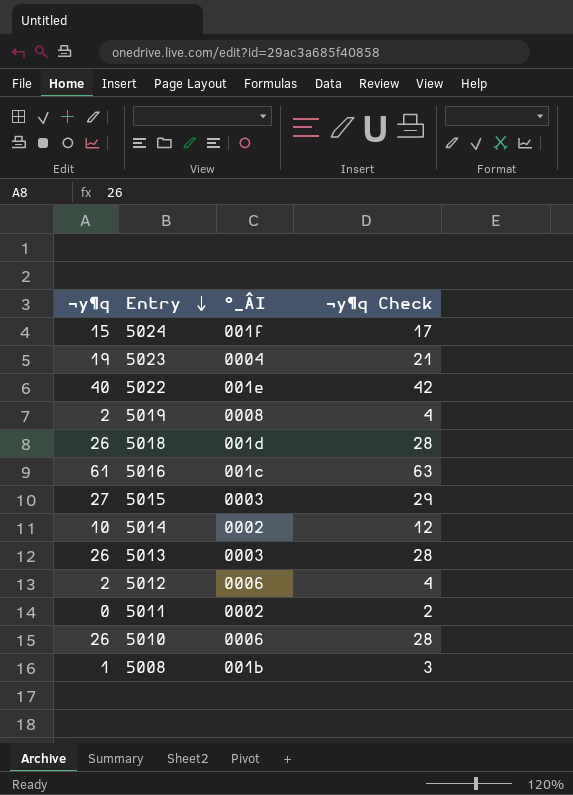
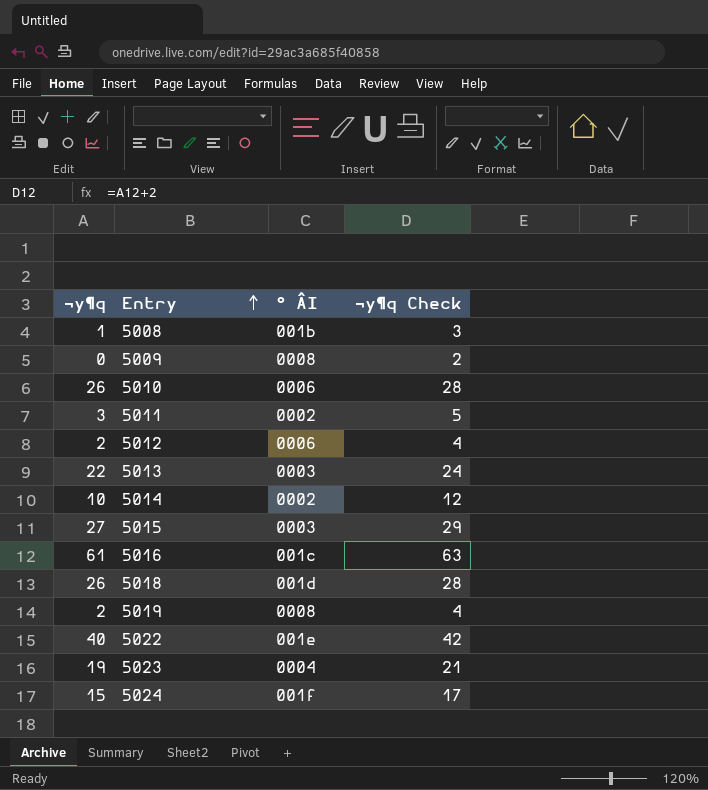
row order: Entry descending -> Entry ascending
column name: °_ÂI -> ° ÂI
row 5009: none -> 0 | 0008 | 2
5011 | ¬y¶q: 0 -> 3
5011 | ¬y¶q Check: 2 -> 5
5013 | ¬y¶q: 26 -> 22
5013 | ¬y¶q Check: 28 -> 24

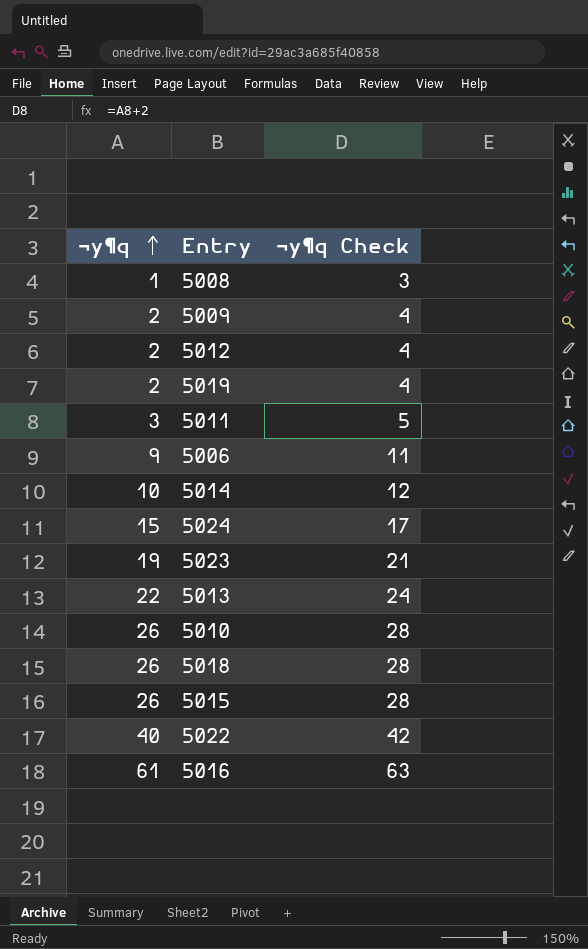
row order: Entry ascending -> ¬y¶q ascending
column ° ÂI | position: 3 -> none
5009 | ¬y¶q: 0 -> 2
5009 | ¬y¶q Check: 2 -> 4
row 5006: none -> 9 | 11
5015 | ¬y¶q: 27 -> 26
5015 | ¬y¶q Check: 29 -> 28

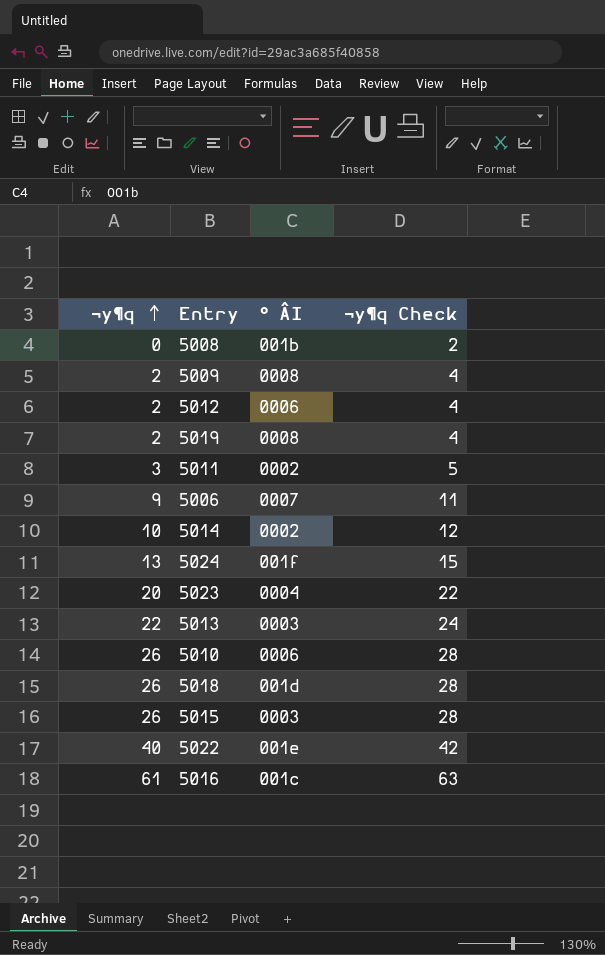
column ° ÂI | position: none -> 3
5008 | ¬y¶q: 1 -> 0
5008 | ¬y¶q Check: 3 -> 2
5024 | ¬y¶q: 15 -> 13
5024 | ¬y¶q Check: 17 -> 15
5023 | ¬y¶q: 19 -> 20
5023 | ¬y¶q Check: 21 -> 22

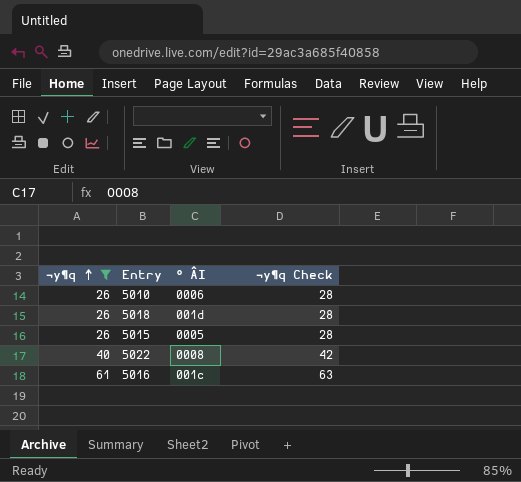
filter: none -> ¬y¶q >= 26
5015 | ° ÂI: 0003 -> 0005
5022 | ° ÂI: 001e -> 0008

